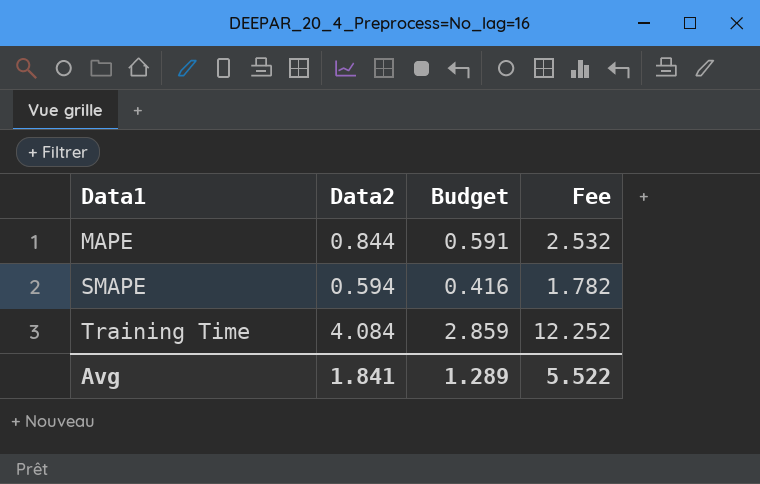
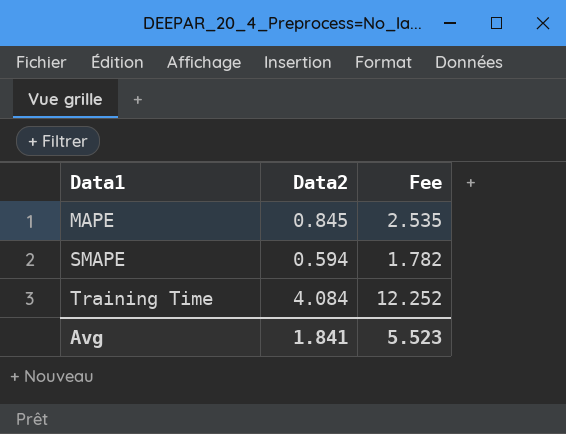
column Budget | formula: [Data2] * 0.7 -> none
MAPE | Data2: 0.844 -> 0.845
MAPE | Fee: 2.532 -> 2.535
Avg | Fee: 5.522 -> 5.523

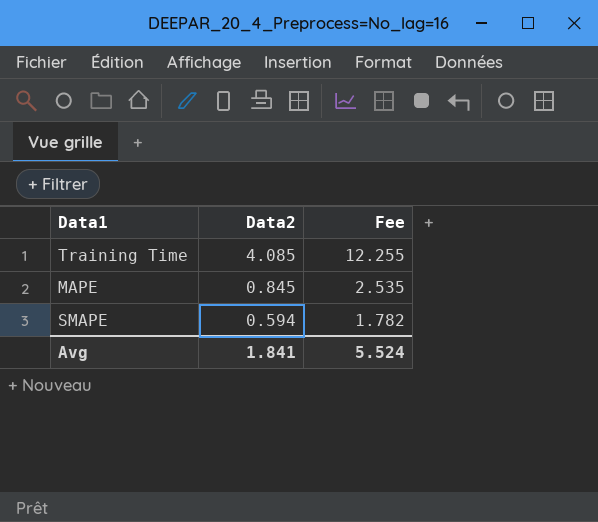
row order: Data1 ascending -> Data2 descending
Training Time | Data2: 4.084 -> 4.085
Training Time | Fee: 12.252 -> 12.255
Avg | Fee: 5.523 -> 5.524

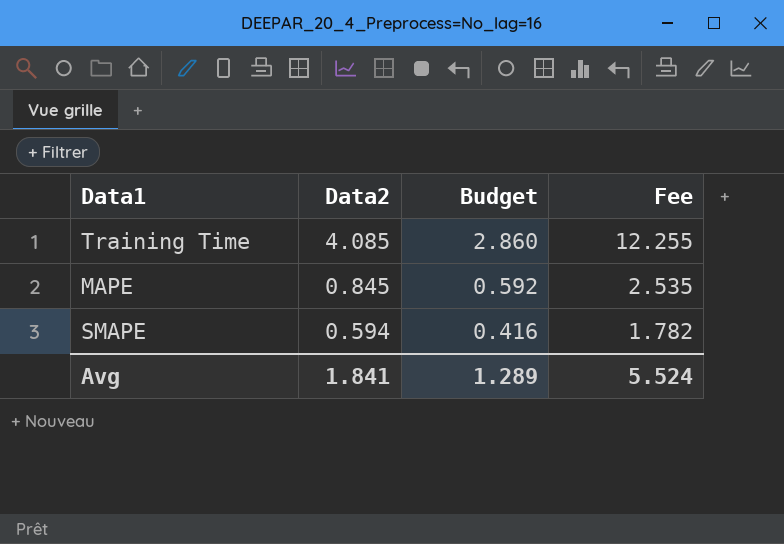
column Budget | formula: none -> [Data2] * 0.7

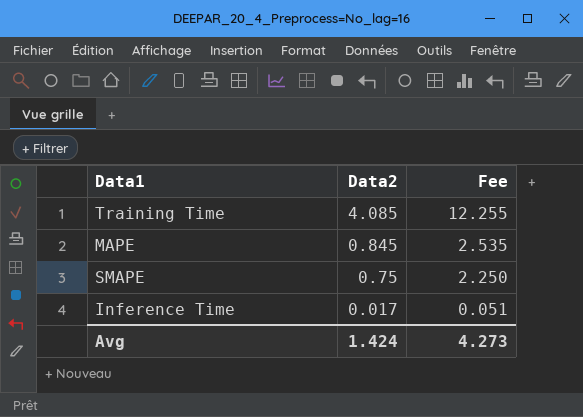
column Budget | formula: [Data2] * 0.7 -> none
SMAPE | Data2: 0.594 -> 0.75
SMAPE | Fee: 1.782 -> 2.250
row Inference Time: none -> 0.017 | 0.051
Avg | Data2: 1.841 -> 1.424
Avg | Fee: 5.524 -> 4.273

